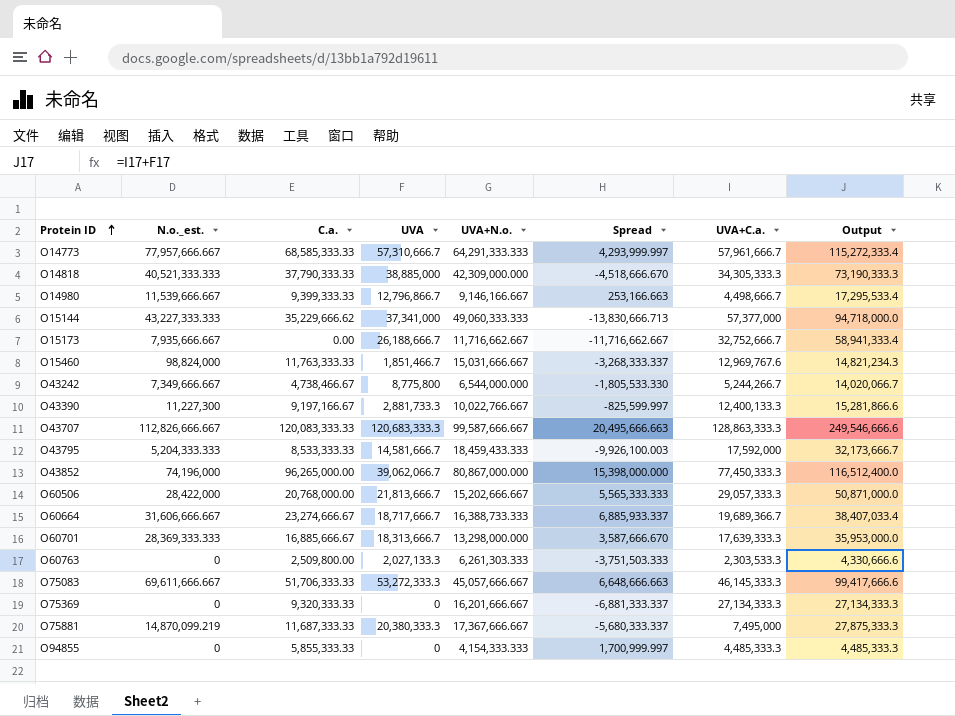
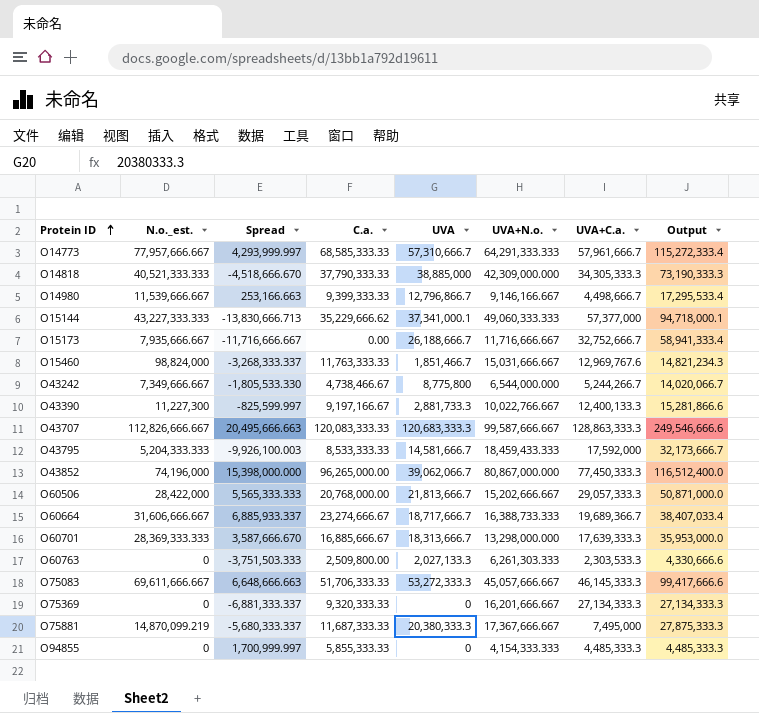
column Spread | position: 6 -> 3
O15144 | UVA: 37,341,000 -> 37,341,000.1
O15144 | Output: 94,718,000.0 -> 94,718,000.1
O15173 | Spread: -11,716,662.667 -> -11,716,666.667
O15173 | UVA+N.o.: 11,716,662.667 -> 11,716,666.667

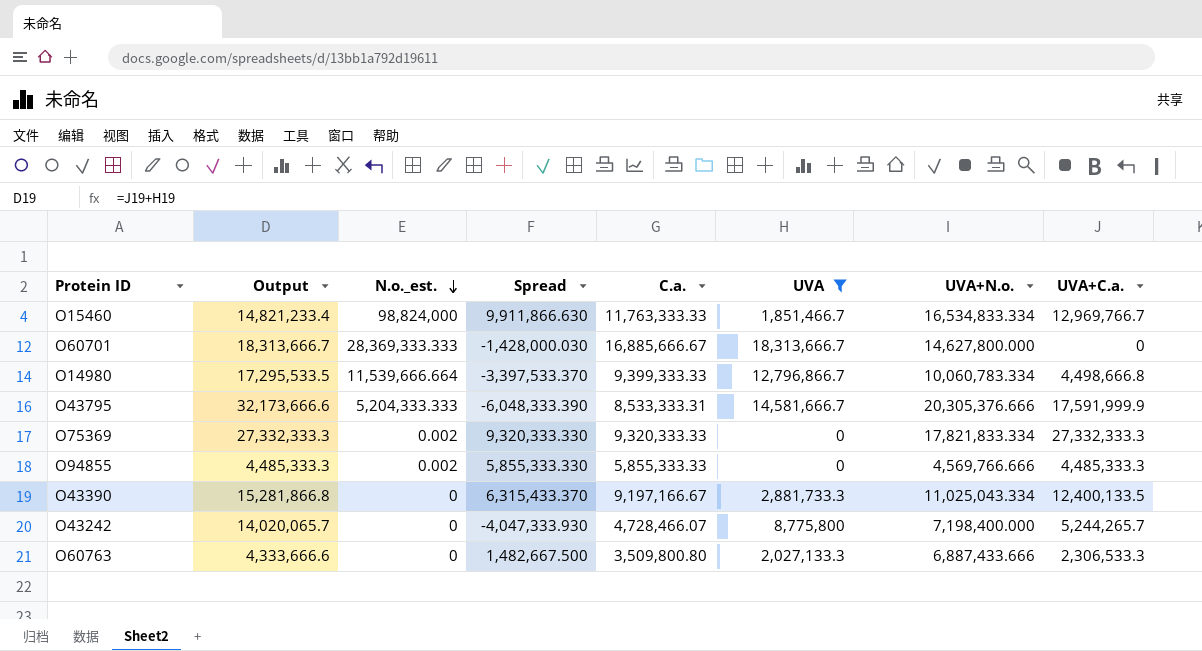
filter: none -> UVA <= 18,313,666.7
row order: Protein ID ascending -> N.o._est. descending
column Output | position: 8 -> 2
column Spread | formula: [C.a.] - [UVA+N.o.] -> [C.a.] - [UVA]
O15460 | Output: 14,821,234.3 -> 14,821,233.4
O15460 | UVA+N.o.: 15,031,666.667 -> 16,534,833.334
O15460 | UVA+C.a.: 12,969,767.6 -> 12,969,766.7
O60701 | Output: 35,953,000.0 -> 18,313,666.7
O60701 | UVA+N.o.: 13,298,000.000 -> 14,627,800.000
O60701 | UVA+C.a.: 17,639,333.3 -> 0
O14980 | Output: 17,295,533.4 -> 17,295,533.5
O14980 | N.o._est.: 11,539,666.667 -> 11,539,666.664
O14980 | UVA+N.o.: 9,146,166.667 -> 10,060,783.334
O14980 | UVA+C.a.: 4,498,666.7 -> 4,498,666.8
O43795 | Output: 32,173,666.7 -> 32,173,666.6
O43795 | C.a.: 8,533,333.33 -> 8,533,333.31
O43795 | UVA+N.o.: 18,459,433.333 -> 20,305,376.666
O43795 | UVA+C.a.: 17,592,000 -> 17,591,999.9
O75369 | Output: 27,134,333.3 -> 27,332,333.3
O75369 | N.o._est.: 0 -> 0.002
O75369 | UVA+N.o.: 16,201,666.667 -> 17,821,833.334
O75369 | UVA+C.a.: 27,134,333.3 -> 27,332,333.3
O94855 | N.o._est.: 0 -> 0.002
O94855 | UVA+N.o.: 4,154,333.333 -> 4,569,766.666
O43390 | Output: 15,281,866.6 -> 15,281,866.8
O43390 | N.o._est.: 11,227,300 -> 0
O43390 | UVA+N.o.: 10,022,766.667 -> 11,025,043.334
O43390 | UVA+C.a.: 12,400,133.3 -> 12,400,133.5
O43242 | Output: 14,020,066.7 -> 14,020,065.7
O43242 | N.o._est.: 7,349,666.667 -> 0
O43242 | C.a.: 4,738,466.67 -> 4,728,466.07
O43242 | UVA+N.o.: 6,544,000.000 -> 7,198,400.000
O43242 | UVA+C.a.: 5,244,266.7 -> 5,244,265.7
O60763 | Output: 4,330,666.6 -> 4,333,666.6
O60763 | C.a.: 2,509,800.00 -> 3,509,800.80
O60763 | UVA+N.o.: 6,261,303.333 -> 6,887,433.666
O60763 | UVA+C.a.: 2,303,533.3 -> 2,306,533.3

